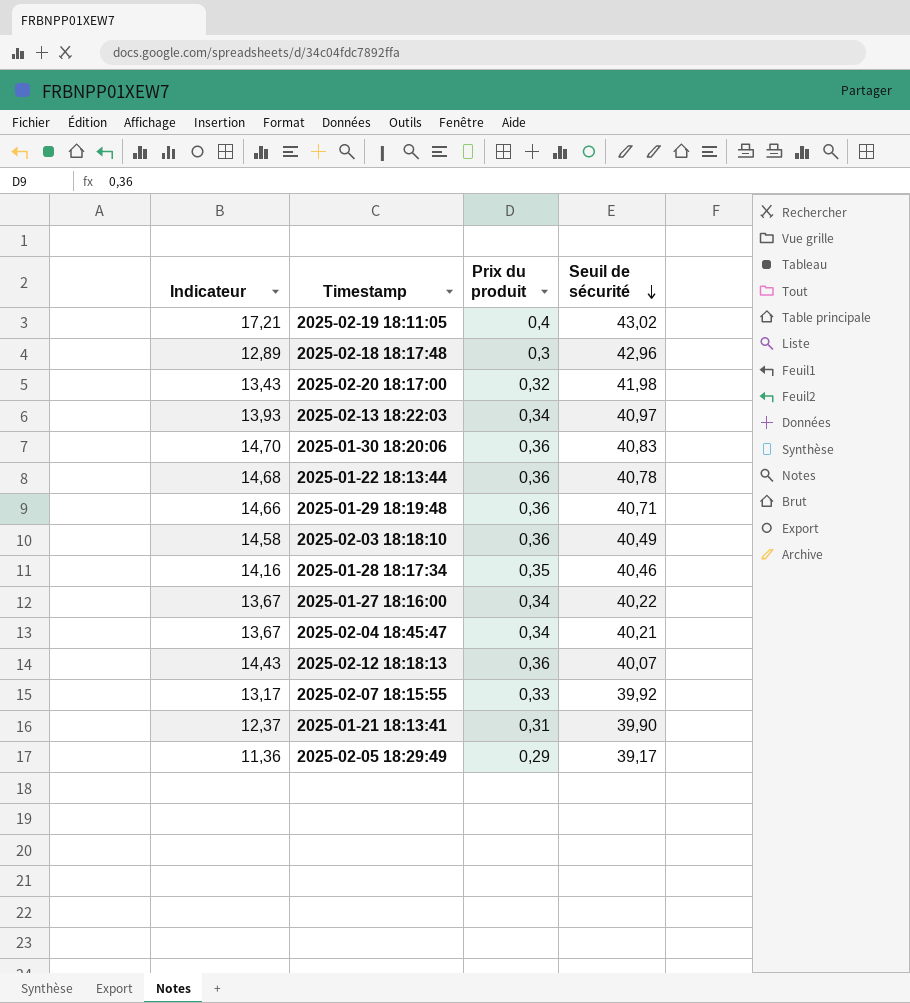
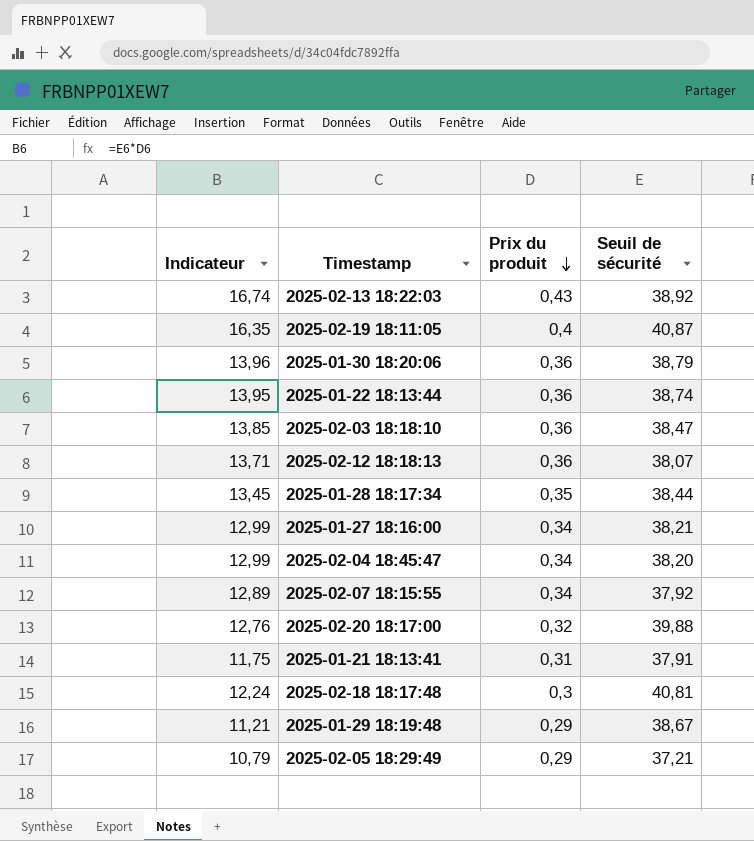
row order: Seuil de sécurité descending -> Prix du produit descending
2025-02-13 18:22:03 | Indicateur: 13,93 -> 16,74
2025-02-13 18:22:03 | Prix du produit: 0,34 -> 0,43
2025-02-13 18:22:03 | Seuil de sécurité: 40,97 -> 38,92
2025-02-19 18:11:05 | Indicateur: 17,21 -> 16,35
2025-02-19 18:11:05 | Seuil de sécurité: 43,02 -> 40,87
2025-01-30 18:20:06 | Indicateur: 14,70 -> 13,96
2025-01-30 18:20:06 | Seuil de sécurité: 40,83 -> 38,79
2025-01-22 18:13:44 | Indicateur: 14,68 -> 13,95
2025-01-22 18:13:44 | Seuil de sécurité: 40,78 -> 38,74
2025-02-03 18:18:10 | Indicateur: 14,58 -> 13,85
2025-02-03 18:18:10 | Seuil de sécurité: 40,49 -> 38,47
2025-02-12 18:18:13 | Indicateur: 14,43 -> 13,71
2025-02-12 18:18:13 | Seuil de sécurité: 40,07 -> 38,07
2025-01-28 18:17:34 | Indicateur: 14,16 -> 13,45
2025-01-28 18:17:34 | Seuil de sécurité: 40,46 -> 38,44
2025-01-27 18:16:00 | Indicateur: 13,67 -> 12,99
2025-01-27 18:16:00 | Seuil de sécurité: 40,22 -> 38,21
2025-02-04 18:45:47 | Indicateur: 13,67 -> 12,99
2025-02-04 18:45:47 | Seuil de sécurité: 40,21 -> 38,20
2025-02-07 18:15:55 | Indicateur: 13,17 -> 12,89
2025-02-07 18:15:55 | Prix du produit: 0,33 -> 0,34
2025-02-07 18:15:55 | Seuil de sécurité: 39,92 -> 37,92
2025-02-20 18:17:00 | Indicateur: 13,43 -> 12,76
2025-02-20 18:17:00 | Seuil de sécurité: 41,98 -> 39,88
2025-01-21 18:13:41 | Indicateur: 12,37 -> 11,75
2025-01-21 18:13:41 | Seuil de sécurité: 39,90 -> 37,91
2025-02-18 18:17:48 | Indicateur: 12,89 -> 12,24
2025-02-18 18:17:48 | Seuil de sécurité: 42,96 -> 40,81
2025-01-29 18:19:48 | Indicateur: 14,66 -> 11,21
2025-01-29 18:19:48 | Prix du produit: 0,36 -> 0,29
2025-01-29 18:19:48 | Seuil de sécurité: 40,71 -> 38,67
2025-02-05 18:29:49 | Indicateur: 11,36 -> 10,79
2025-02-05 18:29:49 | Seuil de sécurité: 39,17 -> 37,21

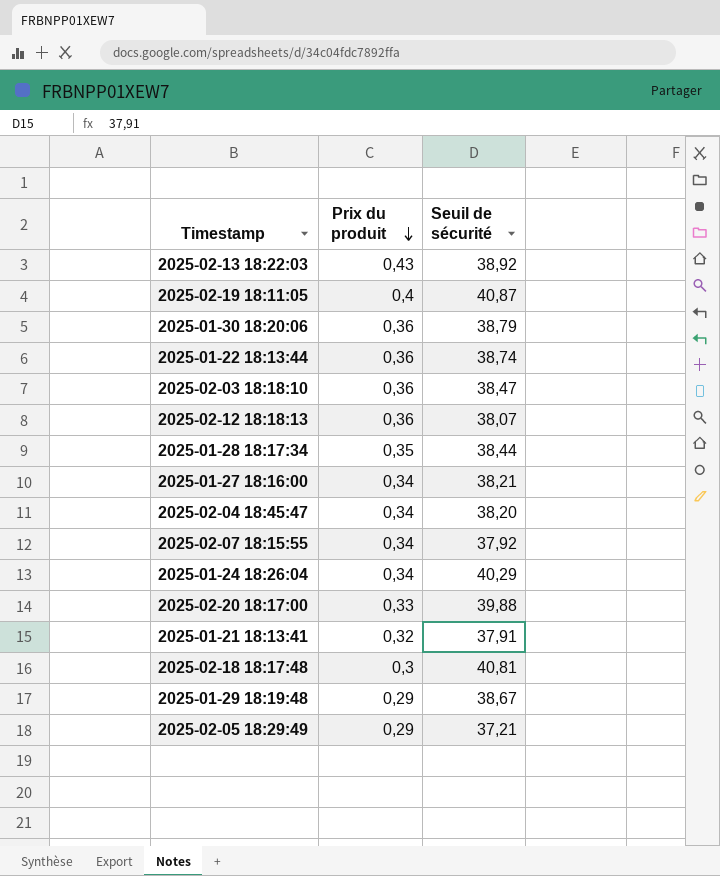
column Indicateur | formula: [Prix du produit] * [Seuil de sécurité] -> none
row 2025-01-24 18:26:04: none -> 0,34 | 40,29
2025-02-20 18:17:00 | Prix du produit: 0,32 -> 0,33
2025-01-21 18:13:41 | Prix du produit: 0,31 -> 0,32

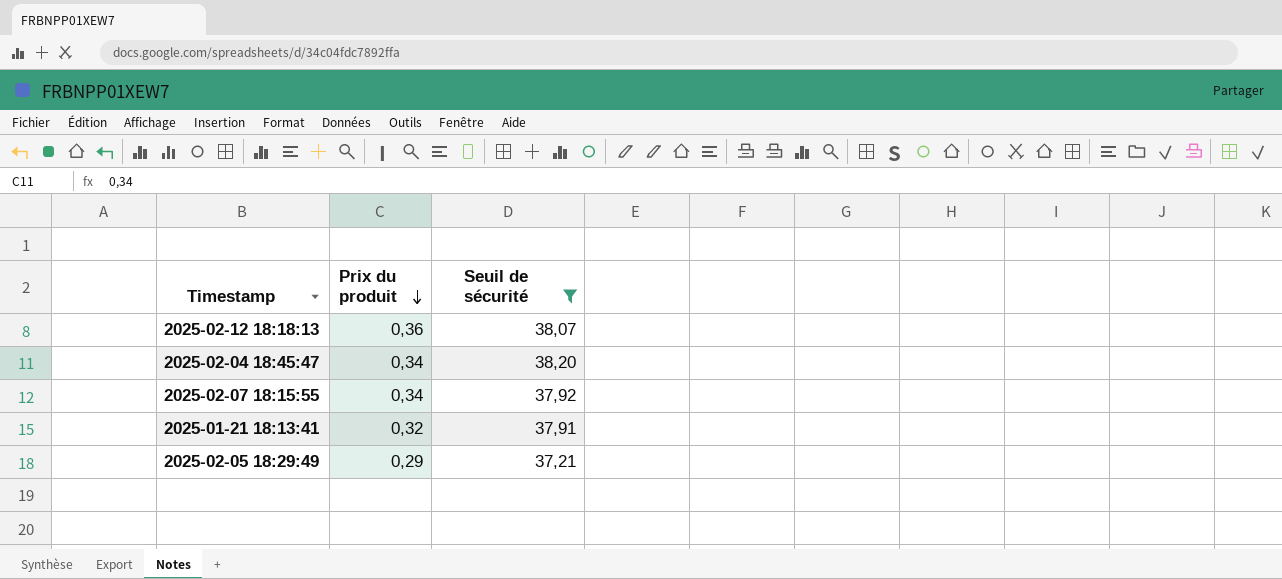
filter: none -> Seuil de sécurité <= 38,20

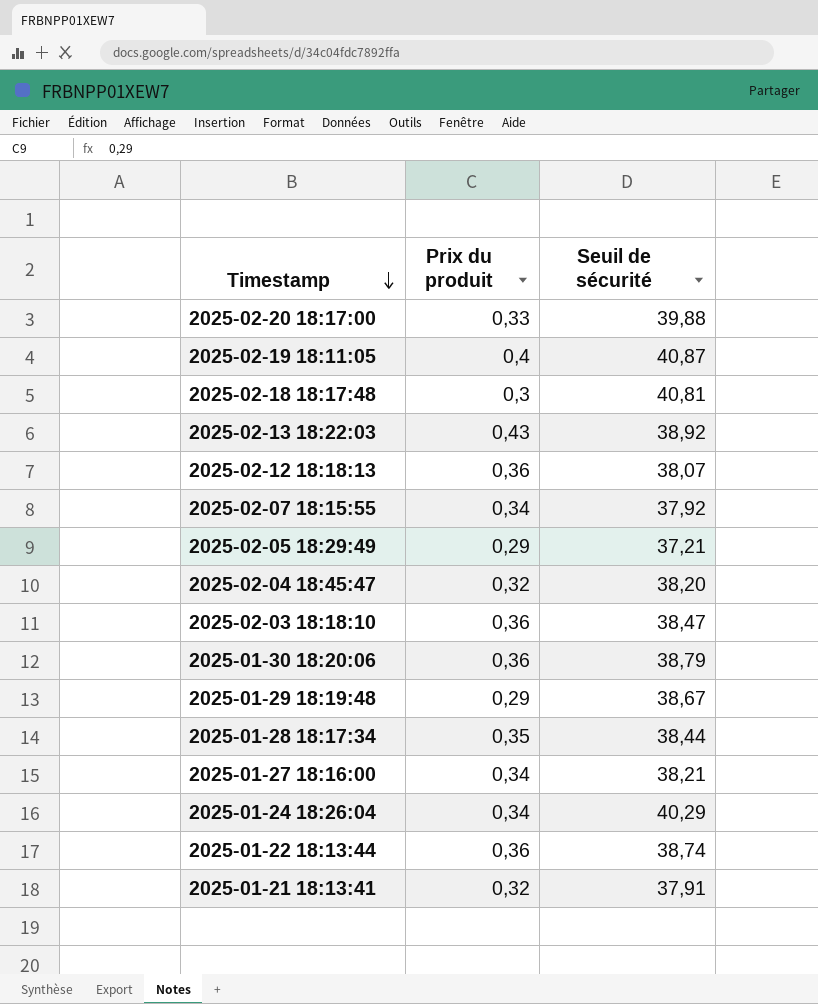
filter: Seuil de sécurité <= 38,20 -> none
row order: Prix du produit descending -> Timestamp descending
2025-02-04 18:45:47 | Prix du produit: 0,34 -> 0,32

